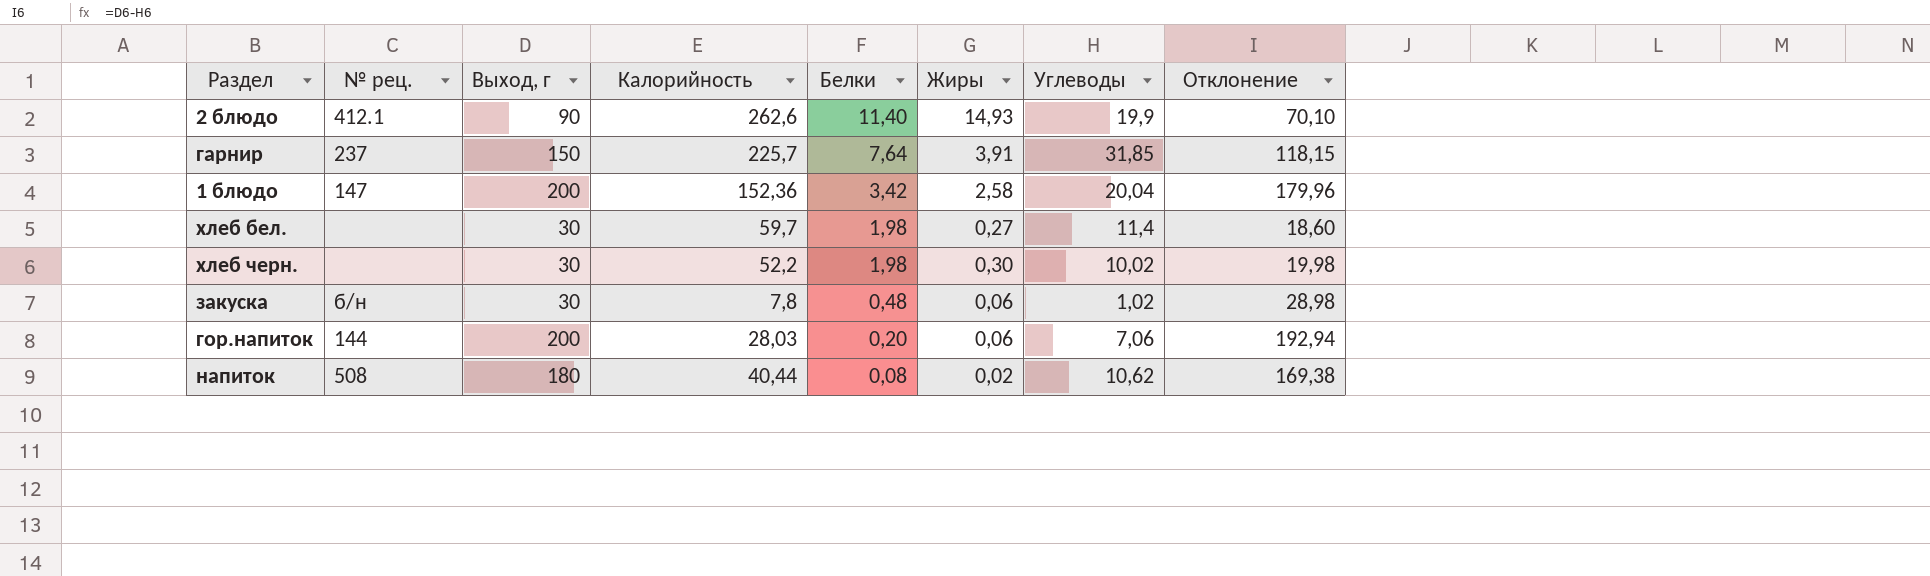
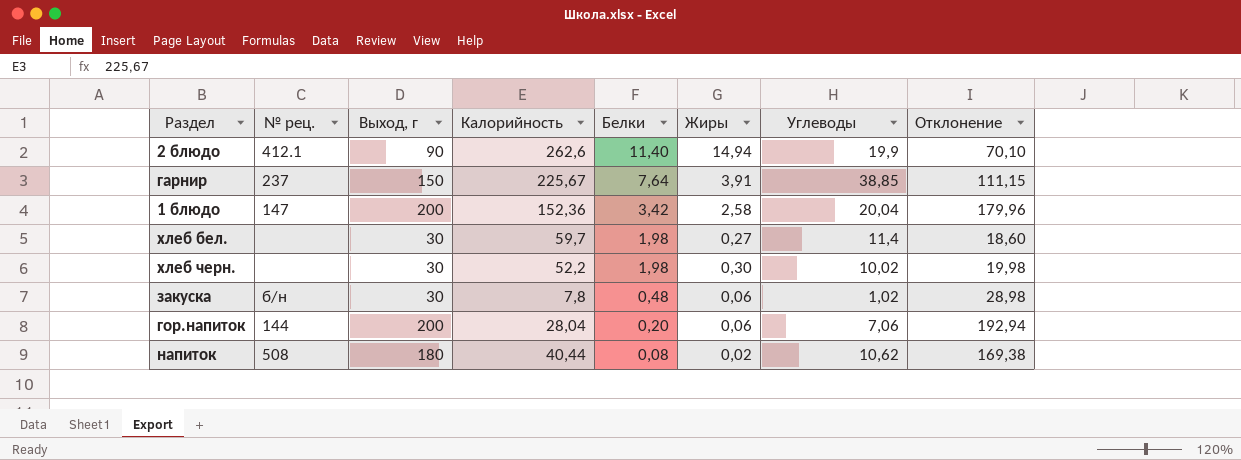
2 блюдо | Жиры: 14,93 -> 14,94
гарнир | Калорийность: 225,7 -> 225,67
гарнир | Углеводы: 31,85 -> 38,85
гарнир | Отклонение: 118,15 -> 111,15
гор.напиток | Калорийность: 28,03 -> 28,04

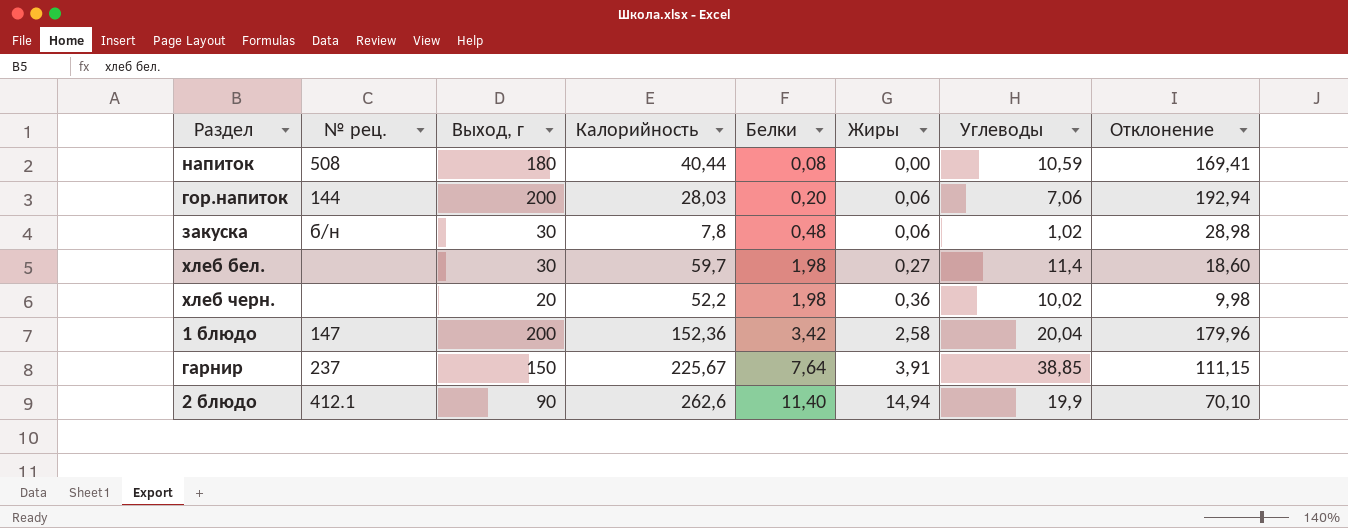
row order: Белки descending -> Белки ascending
напиток | Жиры: 0,02 -> 0,00
напиток | Углеводы: 10,62 -> 10,59
напиток | Отклонение: 169,38 -> 169,41
гор.напиток | Калорийность: 28,04 -> 28,03
хлеб черн. | Выход, г: 30 -> 20
хлеб черн. | Жиры: 0,30 -> 0,36
хлеб черн. | Отклонение: 19,98 -> 9,98

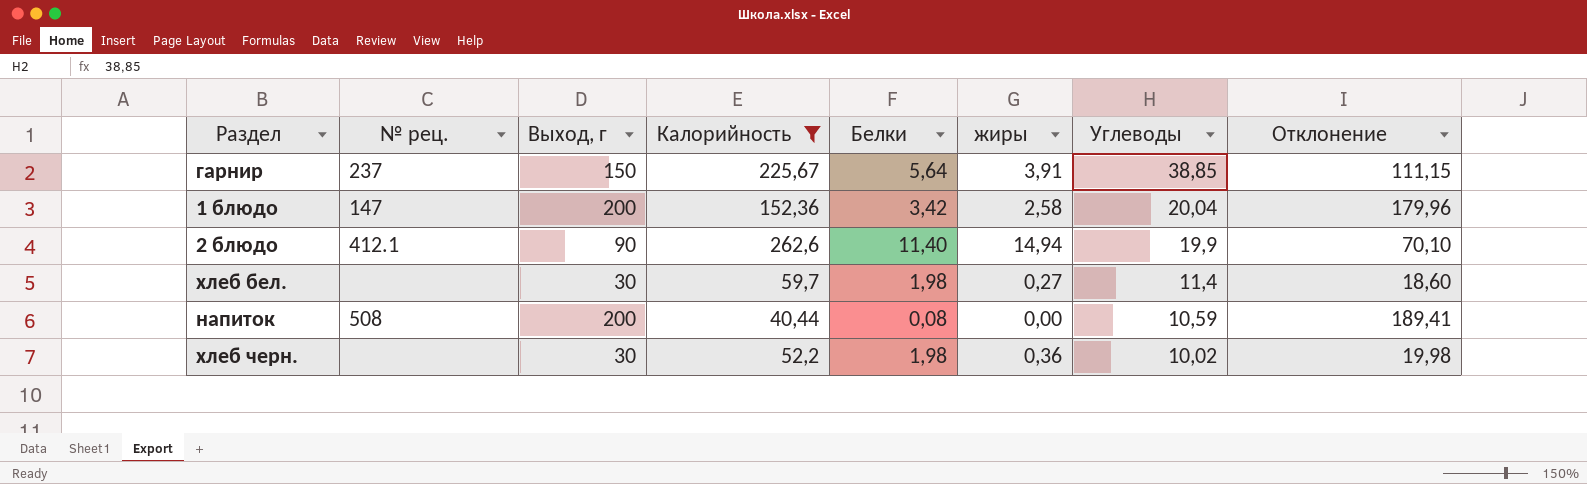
filter: none -> Калорийность >= 40,44
row order: Белки ascending -> Углеводы descending
column name: Жиры -> жиры
гарнир | Белки: 7,64 -> 5,64
напиток | Выход, г: 180 -> 200
напиток | Отклонение: 169,41 -> 189,41
хлеб черн. | Выход, г: 20 -> 30
хлеб черн. | Отклонение: 9,98 -> 19,98

